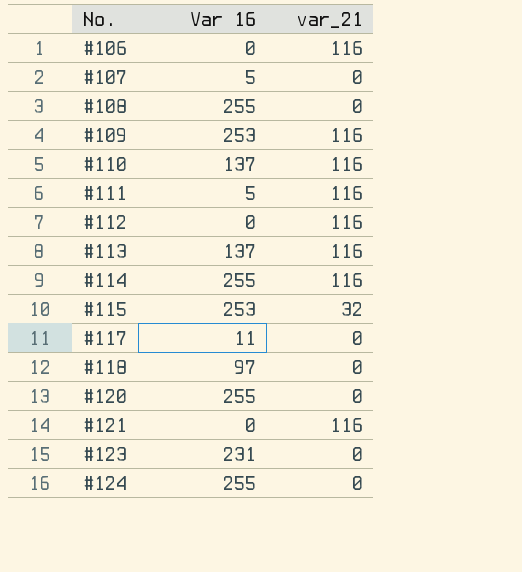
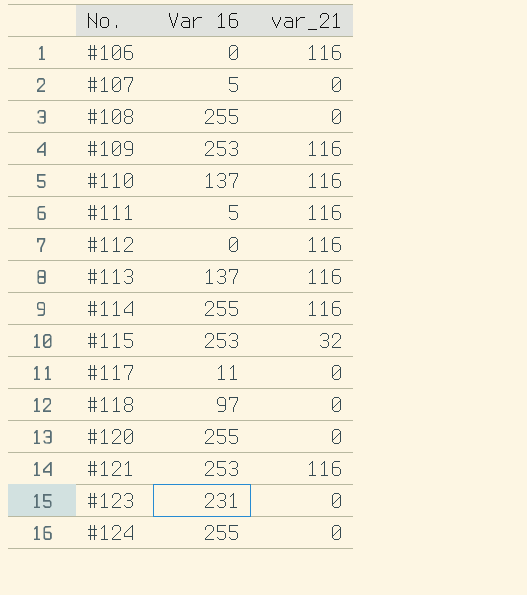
#121 | Var 16: 0 -> 253

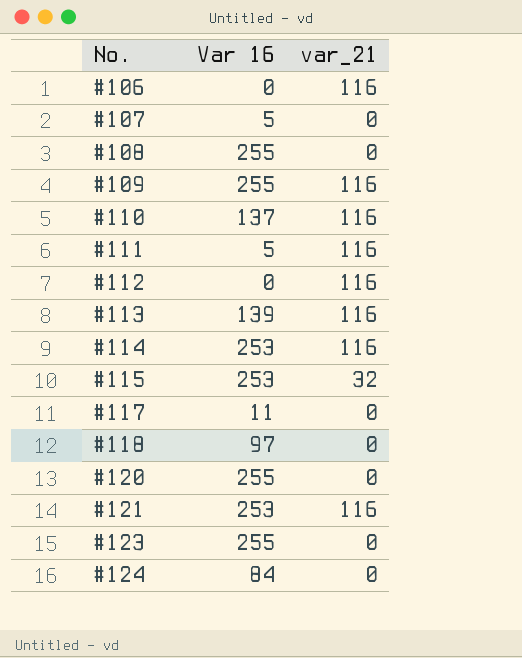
#109 | Var 16: 253 -> 255
#113 | Var 16: 137 -> 139
#114 | Var 16: 255 -> 253
#123 | Var 16: 231 -> 255
#124 | Var 16: 255 -> 84

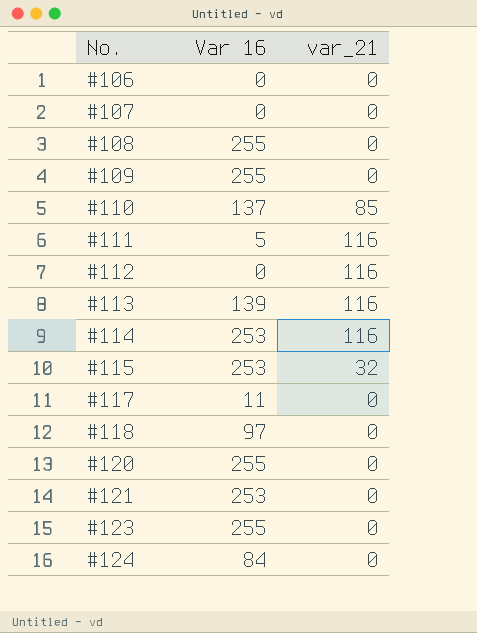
#106 | var_21: 116 -> 0
#107 | Var 16: 5 -> 0
#109 | var_21: 116 -> 0
#110 | var_21: 116 -> 85
#121 | var_21: 116 -> 0

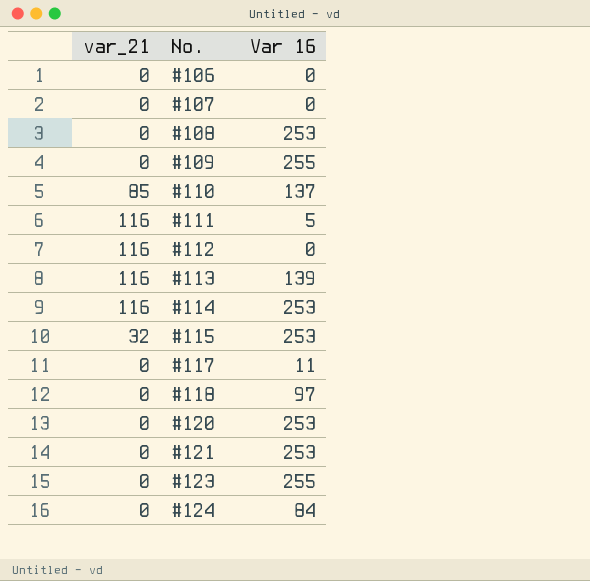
column var_21 | position: 3 -> 1
#108 | Var 16: 255 -> 253
#120 | Var 16: 255 -> 253

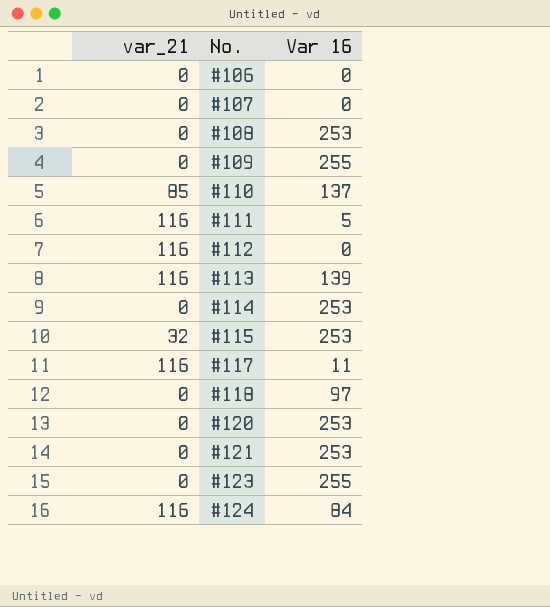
#114 | var_21: 116 -> 0
#117 | var_21: 0 -> 116
#124 | var_21: 0 -> 116

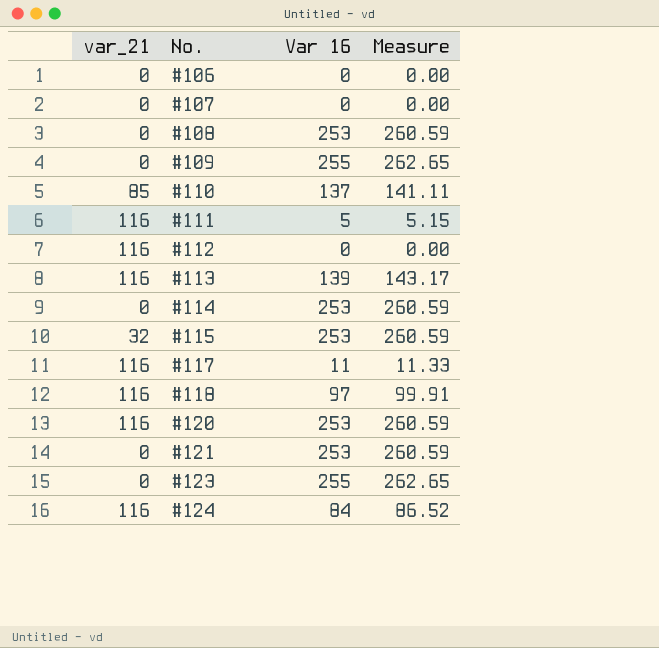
column Measure | formula: none -> [Var 16] * 1.03
#118 | var_21: 0 -> 116
#120 | var_21: 0 -> 116

